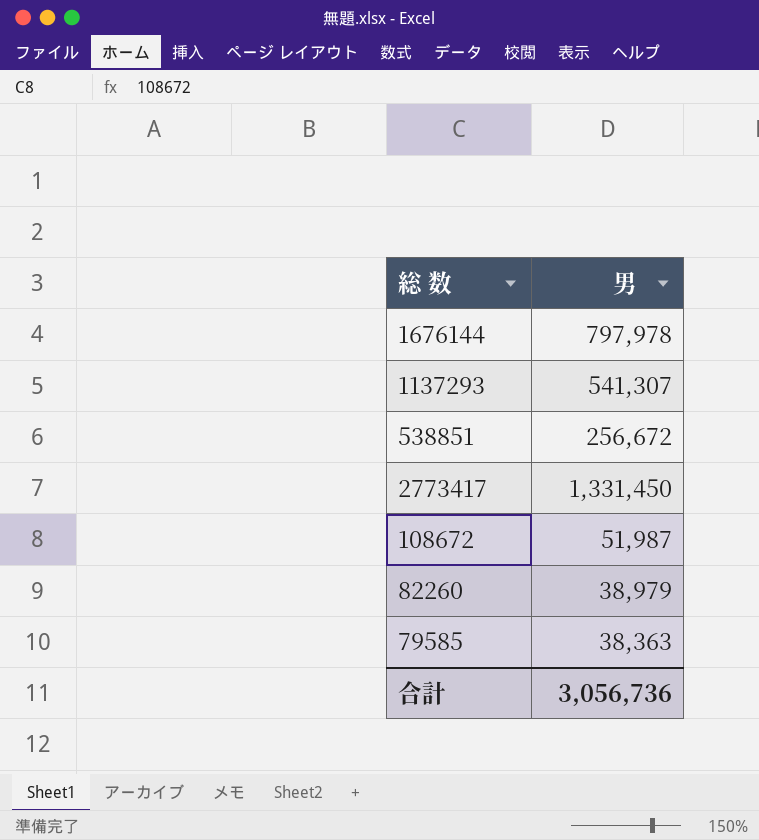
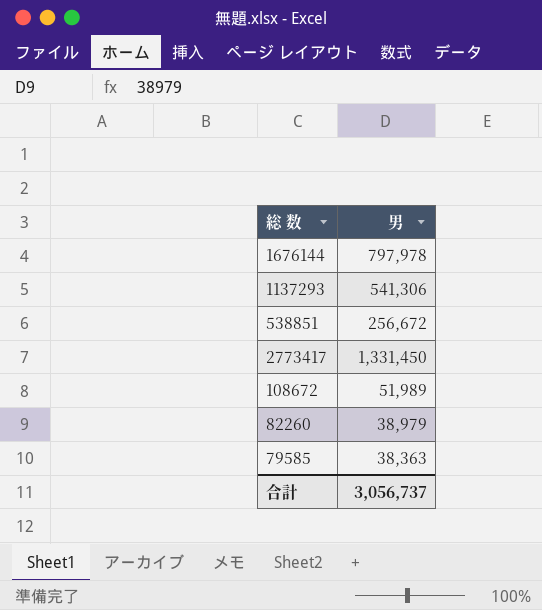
1137293 | 男: 541,307 -> 541,306
108672 | 男: 51,987 -> 51,989
合計 | 男: 3,056,736 -> 3,056,737

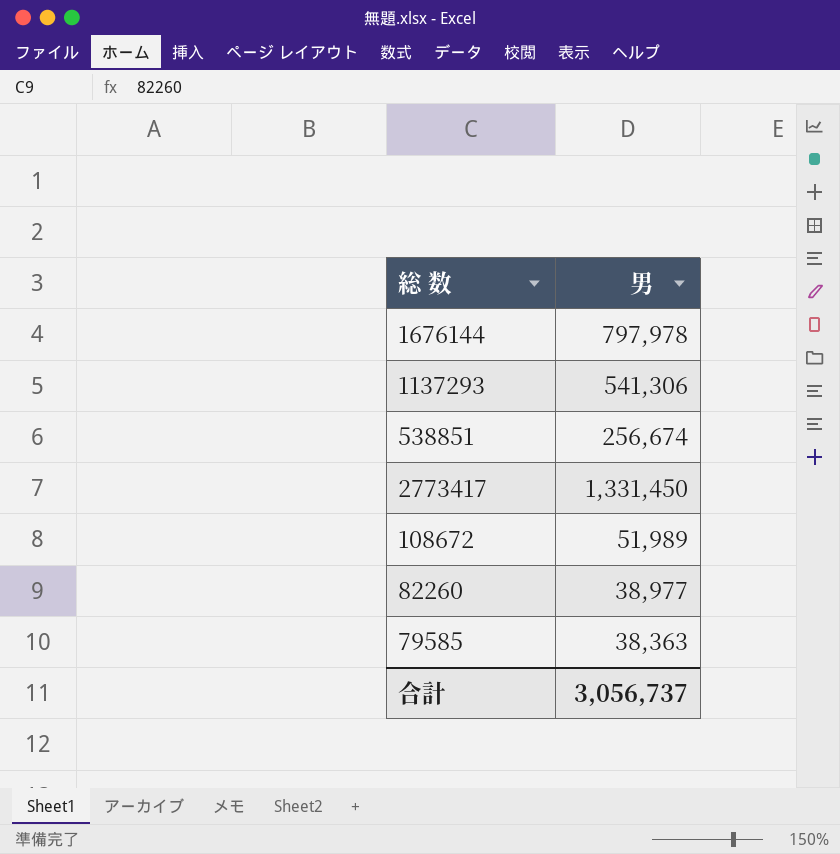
538851 | 男: 256,672 -> 256,674
82260 | 男: 38,979 -> 38,977

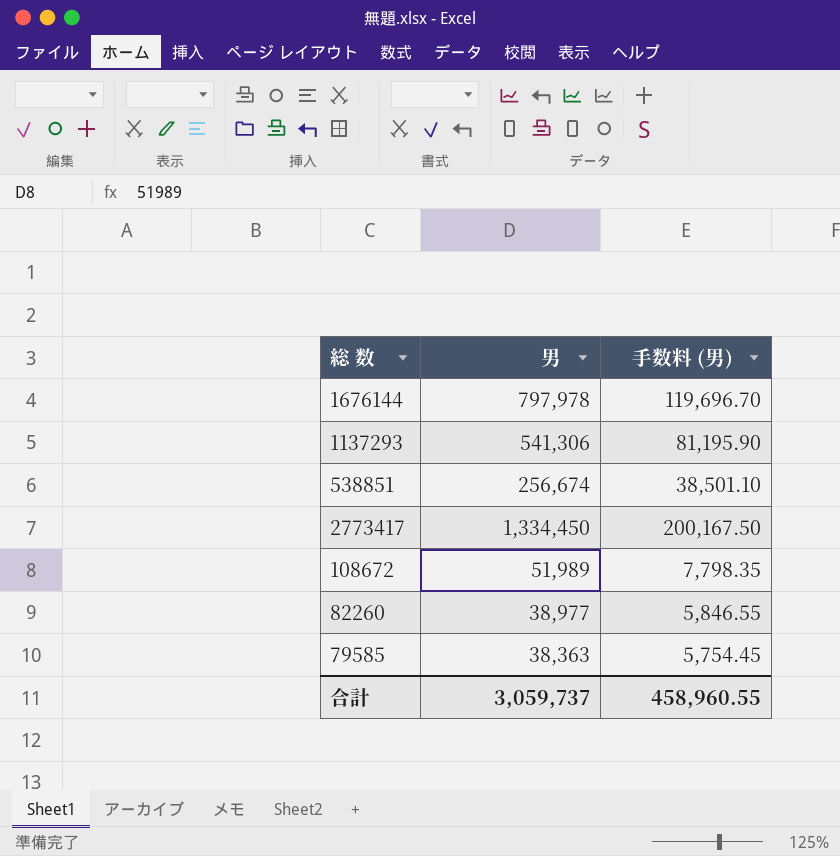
column 手数料 (男) | formula: none -> [男] * 0.15
2773417 | 男: 1,331,450 -> 1,334,450
合計 | 男: 3,056,737 -> 3,059,737

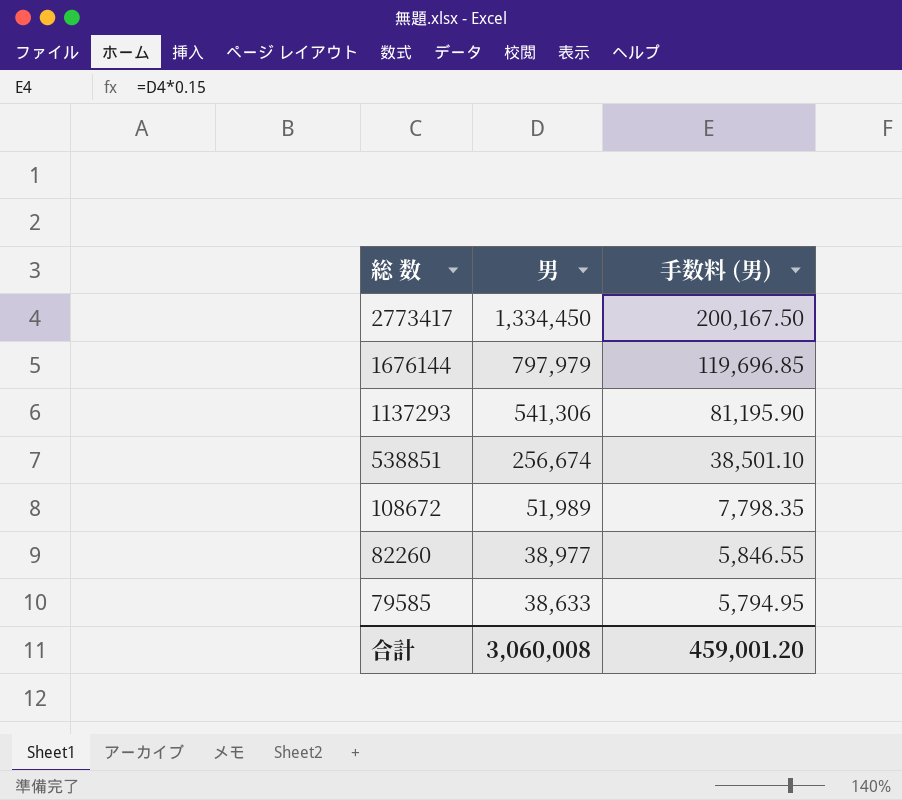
row order: none -> 総 数 descending
1676144 | 男: 797,978 -> 797,979
1676144 | 手数料 (男): 119,696.70 -> 119,696.85
79585 | 男: 38,363 -> 38,633
79585 | 手数料 (男): 5,754.45 -> 5,794.95
合計 | 男: 3,059,737 -> 3,060,008
合計 | 手数料 (男): 458,960.55 -> 459,001.20

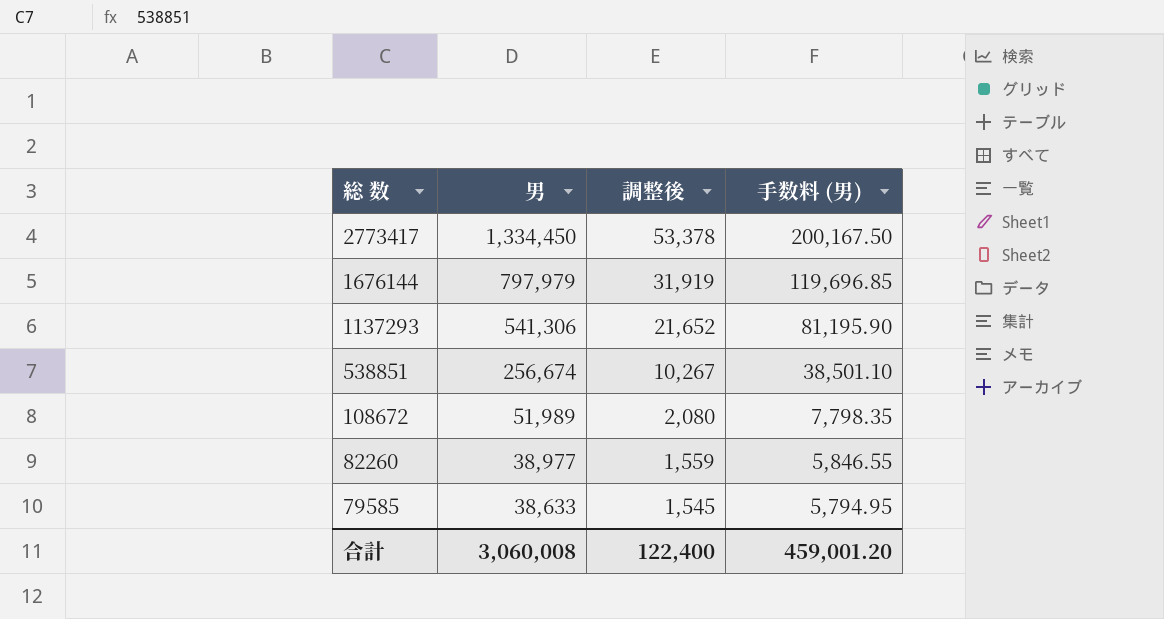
column 調整後 | formula: none -> [男] * 0.04

